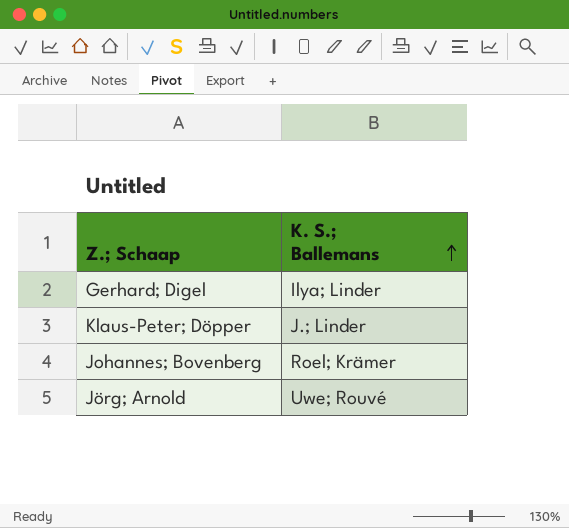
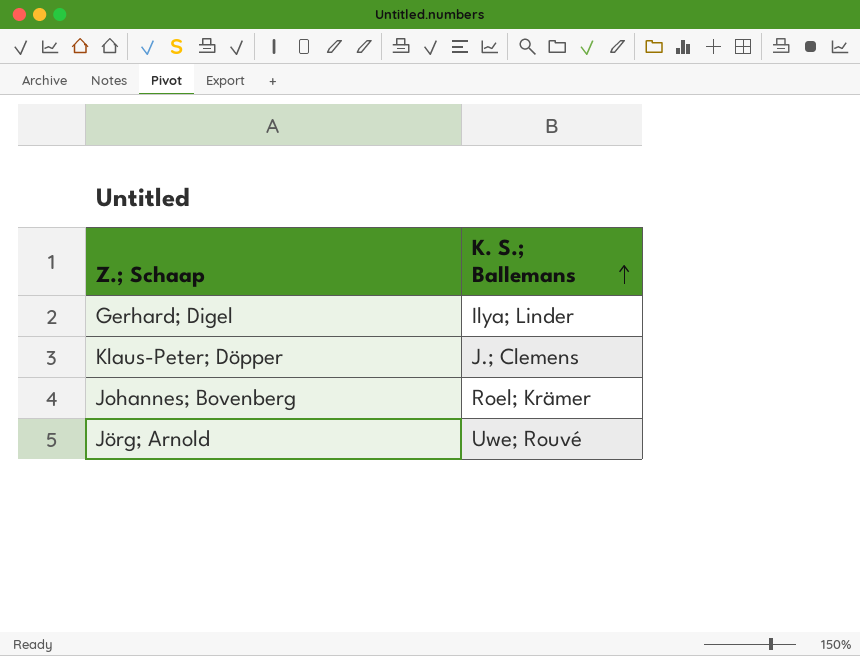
Klaus-Peter; Döpper | K. S.; Ballemans: J.; Linder -> J.; Clemens

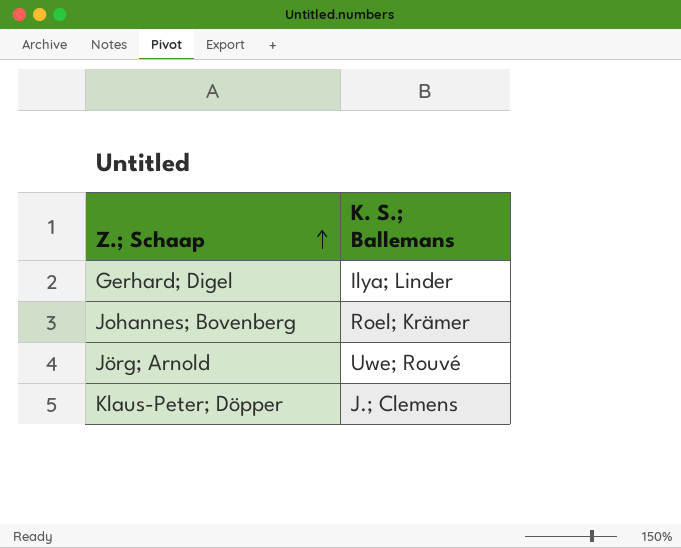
row order: K. S.; Ballemans ascending -> Z.; Schaap ascending

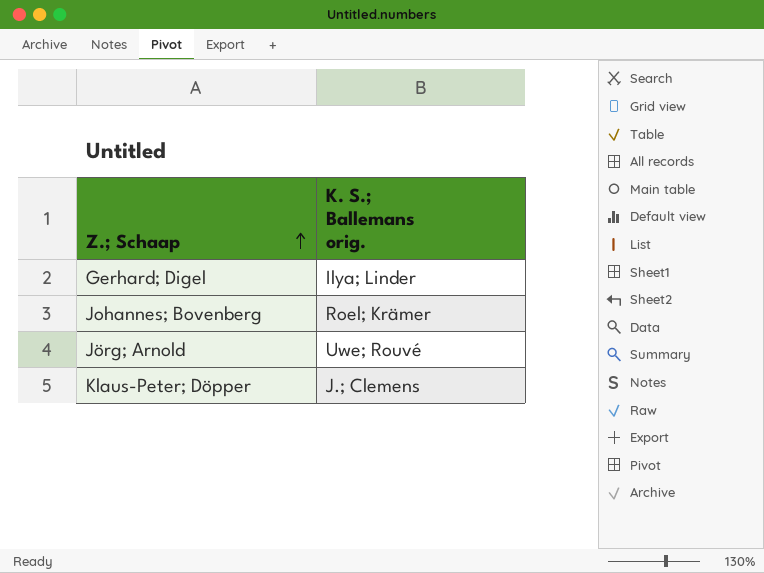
column name: K. S.; Ballemans -> K. S.; Ballemans orig.

